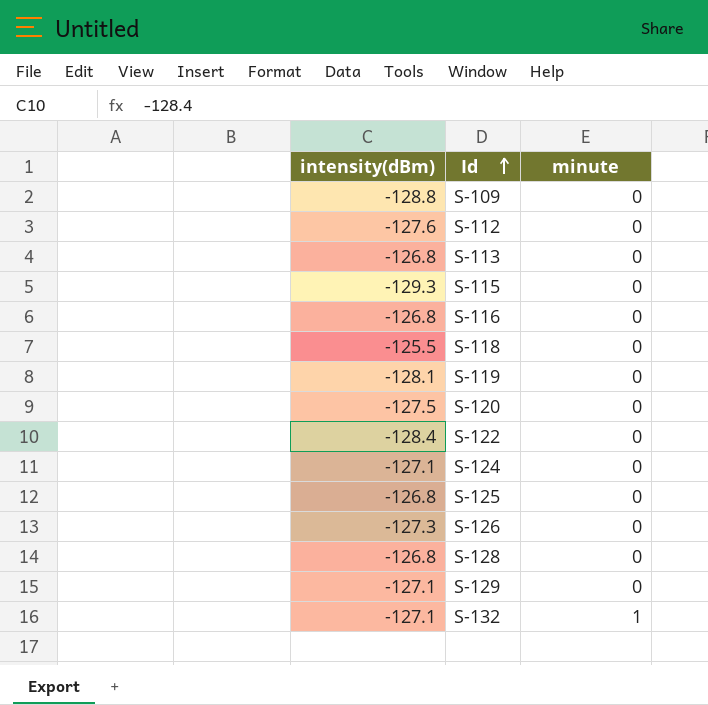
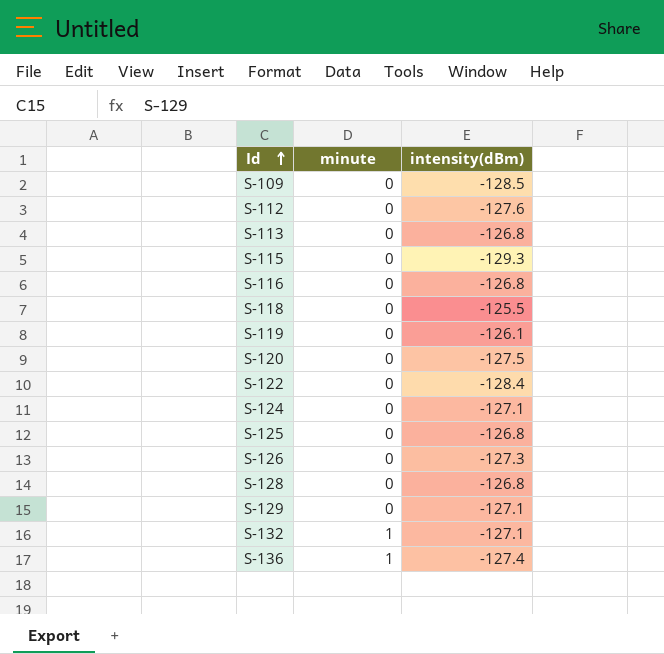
column intensity(dBm) | position: 1 -> 3
S-109 | intensity(dBm): -128.8 -> -128.5
S-119 | intensity(dBm): -128.1 -> -126.1
row S-136: none -> 1 | -127.4

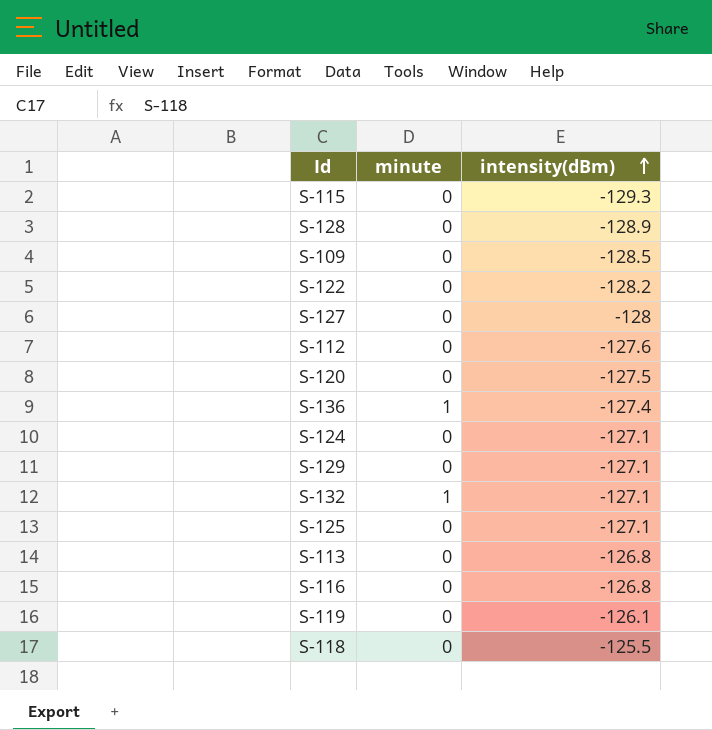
row order: Id ascending -> intensity(dBm) ascending
row S-126: 0 | -127.3 -> none
S-128 | intensity(dBm): -126.8 -> -128.9
S-122 | intensity(dBm): -128.4 -> -128.2
row S-127: none -> 0 | -128
S-125 | intensity(dBm): -126.8 -> -127.1

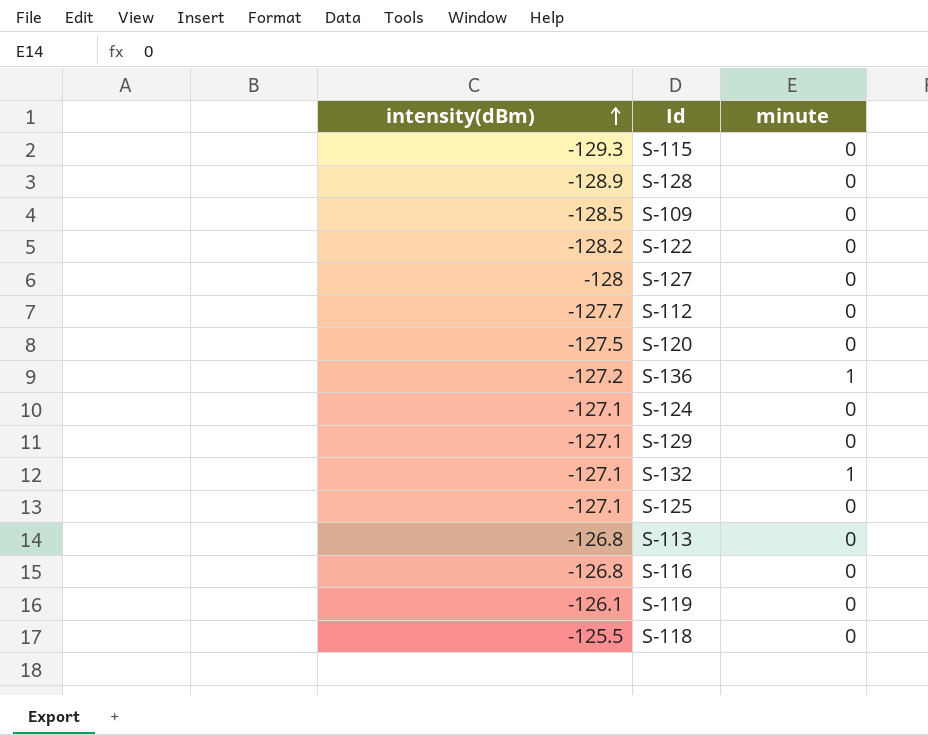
column intensity(dBm) | position: 3 -> 1
S-112 | intensity(dBm): -127.6 -> -127.7
S-136 | intensity(dBm): -127.4 -> -127.2

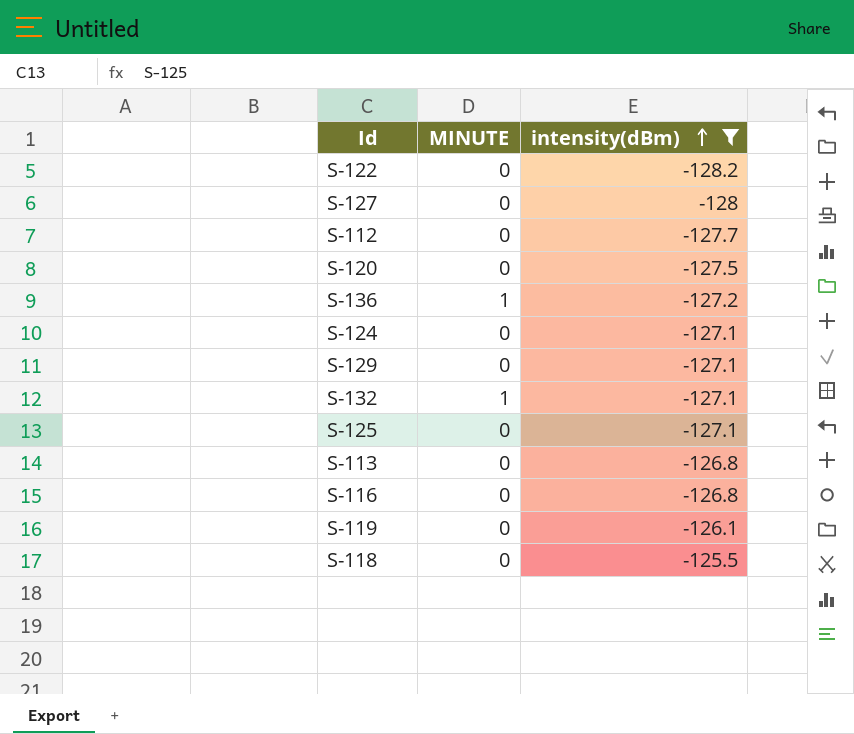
filter: none -> intensity(dBm) >= -128.2
column name: minute -> MINUTE
column intensity(dBm) | position: 1 -> 3

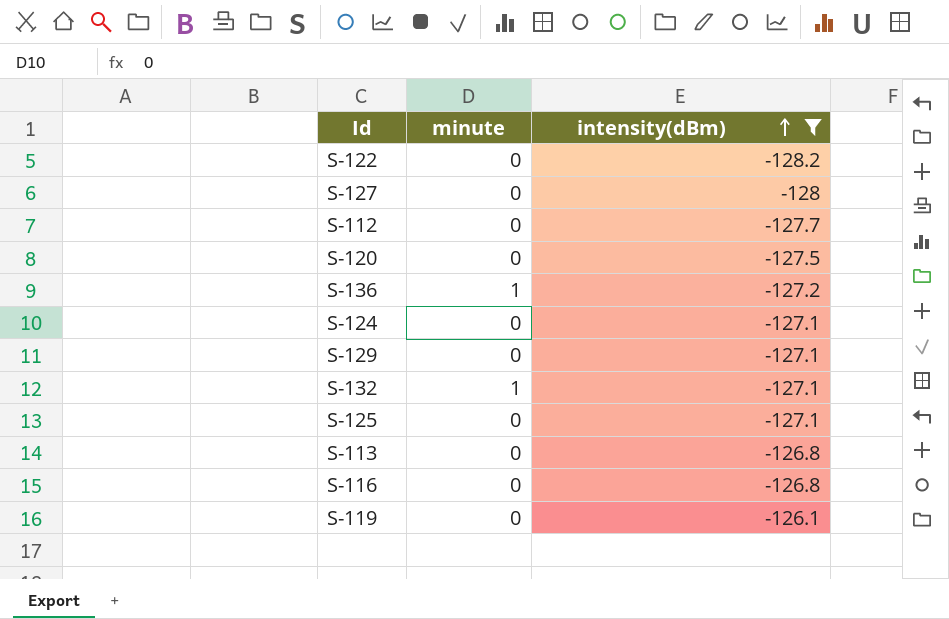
column name: MINUTE -> minute
row S-118: 0 | -125.5 -> none

